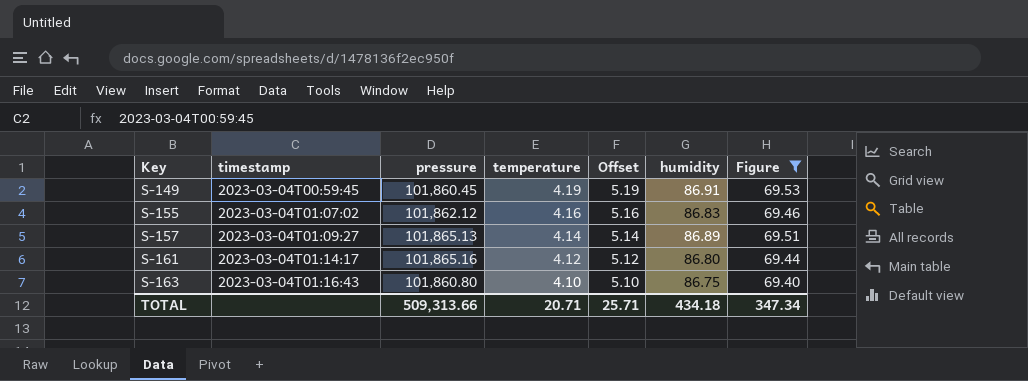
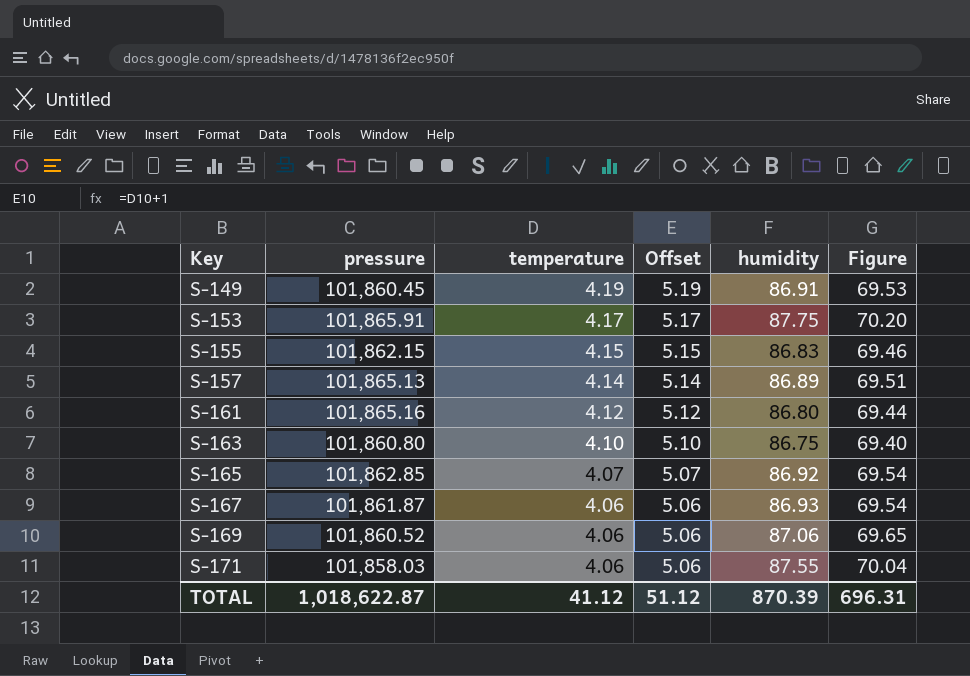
filter: Figure <= 69.53 -> none
column timestamp | position: 2 -> none
S-155 | pressure: 101,862.12 -> 101,862.15
S-155 | temperature: 4.16 -> 4.15
S-155 | Offset: 5.16 -> 5.15
TOTAL | pressure: 509,313.66 -> 1,018,622.87
TOTAL | temperature: 20.71 -> 41.12
TOTAL | Offset: 25.71 -> 51.12
TOTAL | humidity: 434.18 -> 870.39
TOTAL | Figure: 347.34 -> 696.31

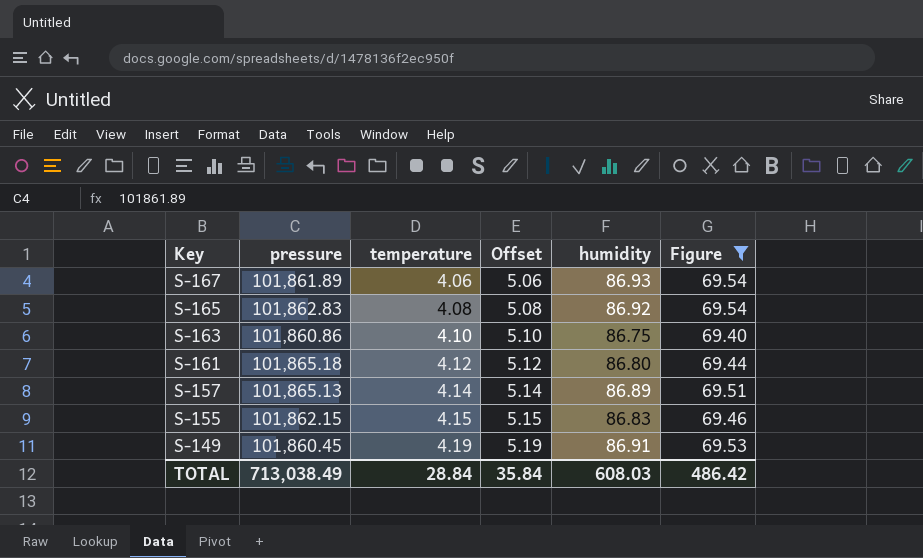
filter: none -> Figure <= 69.54
row order: Key ascending -> Key descending
S-167 | pressure: 101,861.87 -> 101,861.89
S-165 | pressure: 101,862.85 -> 101,862.83
S-165 | temperature: 4.07 -> 4.08
S-165 | Offset: 5.07 -> 5.08
S-163 | pressure: 101,860.80 -> 101,860.86
S-161 | pressure: 101,865.16 -> 101,865.18
TOTAL | pressure: 1,018,622.87 -> 713,038.49
TOTAL | temperature: 41.12 -> 28.84
TOTAL | Offset: 51.12 -> 35.84
TOTAL | humidity: 870.39 -> 608.03
TOTAL | Figure: 696.31 -> 486.42

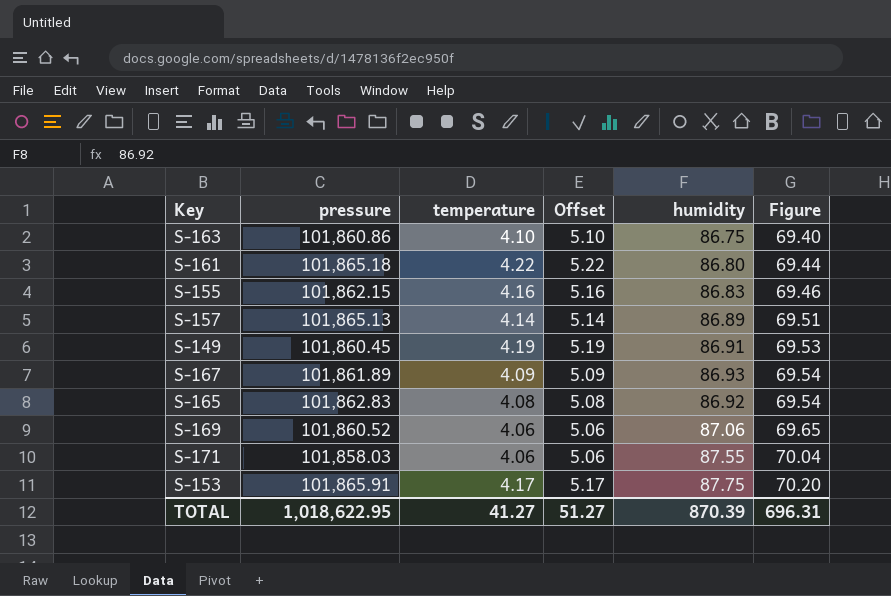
filter: Figure <= 69.54 -> none
row order: Key descending -> Figure ascending
S-161 | temperature: 4.12 -> 4.22
S-161 | Offset: 5.12 -> 5.22
S-155 | temperature: 4.15 -> 4.16
S-155 | Offset: 5.15 -> 5.16
S-167 | temperature: 4.06 -> 4.09
S-167 | Offset: 5.06 -> 5.09
TOTAL | pressure: 713,038.49 -> 1,018,622.95
TOTAL | temperature: 28.84 -> 41.27
TOTAL | Offset: 35.84 -> 51.27
TOTAL | humidity: 608.03 -> 870.39
TOTAL | Figure: 486.42 -> 696.31

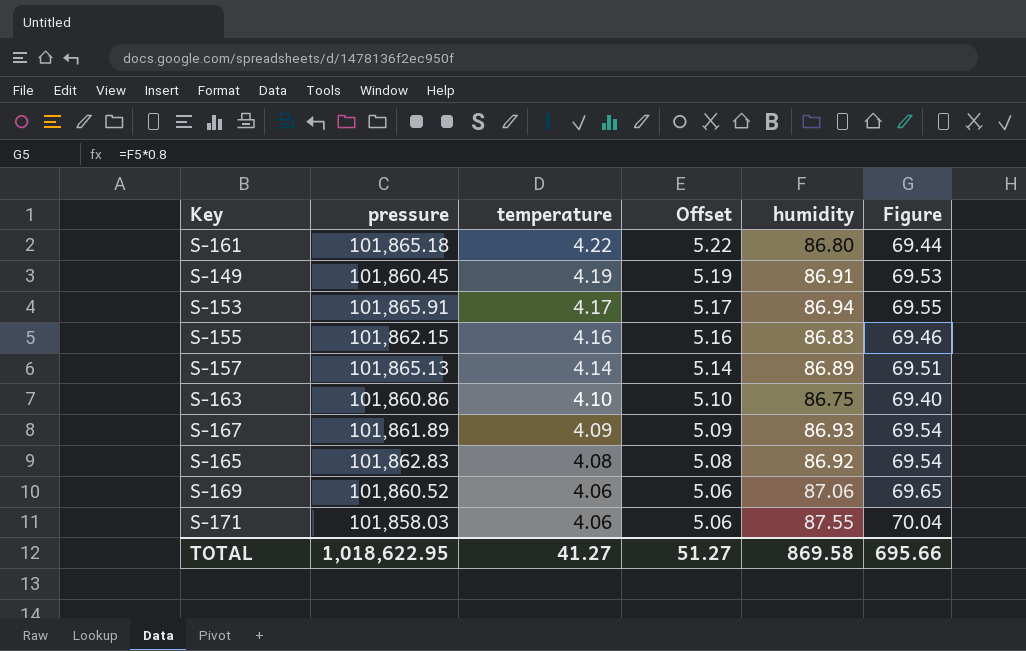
row order: Figure ascending -> temperature descending
S-153 | humidity: 87.75 -> 86.94
S-153 | Figure: 70.20 -> 69.55
TOTAL | humidity: 870.39 -> 869.58
TOTAL | Figure: 696.31 -> 695.66

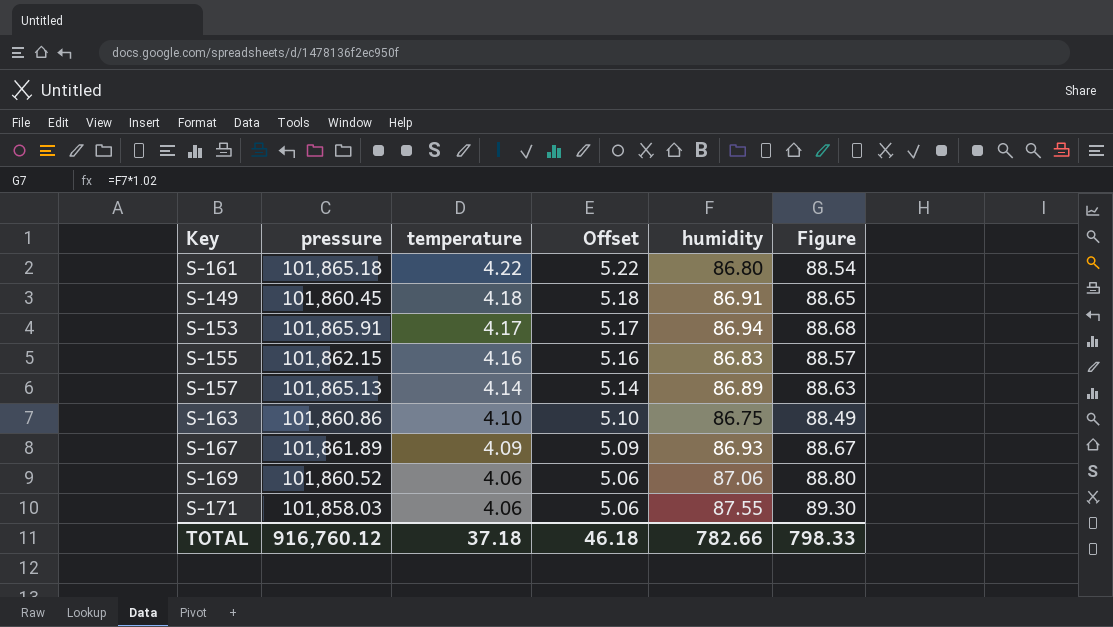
column Figure | formula: [humidity] * 0.8 -> [humidity] * 1.02
row S-165: 101,862.83 | 4.08 | 5.08 | 86.92 | 69.54 -> none
S-149 | temperature: 4.19 -> 4.18
S-149 | Offset: 5.19 -> 5.18
TOTAL | pressure: 1,018,622.95 -> 916,760.12
TOTAL | temperature: 41.27 -> 37.18
TOTAL | Offset: 51.27 -> 46.18
TOTAL | humidity: 869.58 -> 782.66
TOTAL | Figure: 695.66 -> 798.33

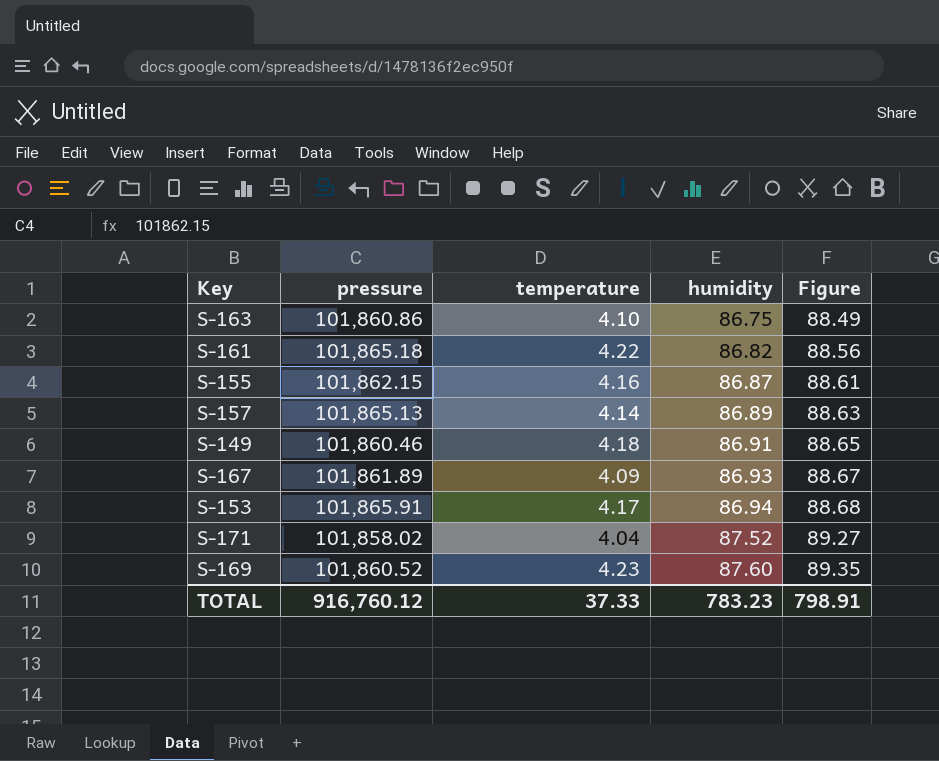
row order: temperature descending -> humidity ascending
column Offset | formula: [temperature] + 1 -> none
S-161 | humidity: 86.80 -> 86.82
S-161 | Figure: 88.54 -> 88.56
S-155 | humidity: 86.83 -> 86.87
S-155 | Figure: 88.57 -> 88.61
S-149 | pressure: 101,860.45 -> 101,860.46
S-171 | pressure: 101,858.03 -> 101,858.02
S-171 | temperature: 4.06 -> 4.04
S-171 | humidity: 87.55 -> 87.52
S-171 | Figure: 89.30 -> 89.27
S-169 | temperature: 4.06 -> 4.23
S-169 | humidity: 87.06 -> 87.60
S-169 | Figure: 88.80 -> 89.35
TOTAL | temperature: 37.18 -> 37.33
TOTAL | humidity: 782.66 -> 783.23
TOTAL | Figure: 798.33 -> 798.91

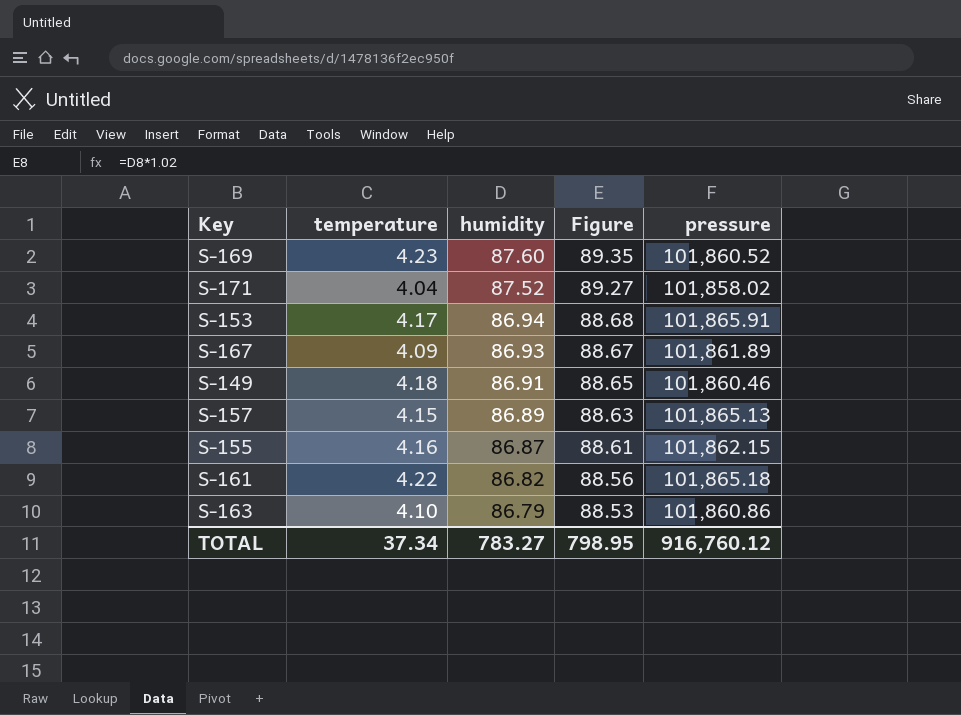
row order: humidity ascending -> humidity descending
column pressure | position: 2 -> 5
S-157 | temperature: 4.14 -> 4.15
S-163 | humidity: 86.75 -> 86.79
S-163 | Figure: 88.49 -> 88.53
TOTAL | temperature: 37.33 -> 37.34
TOTAL | humidity: 783.23 -> 783.27
TOTAL | Figure: 798.91 -> 798.95

